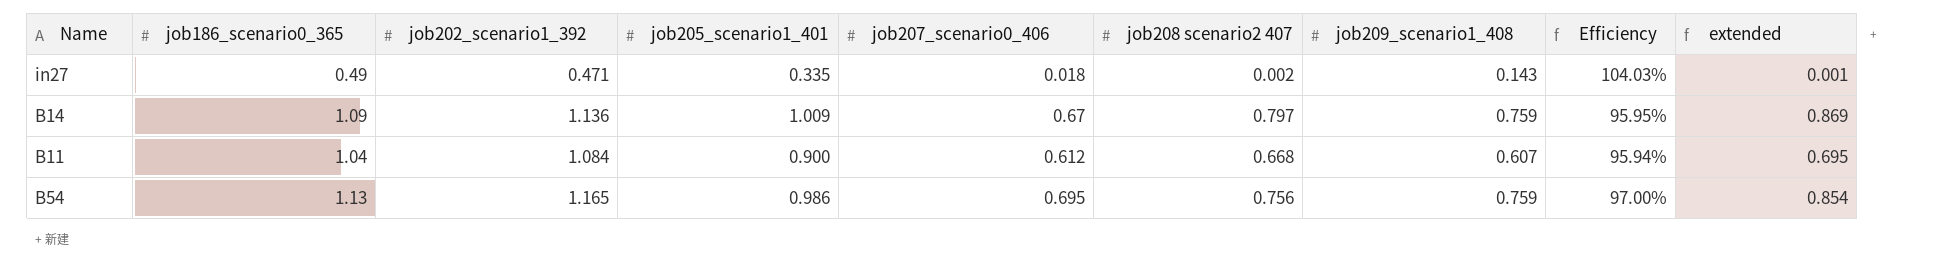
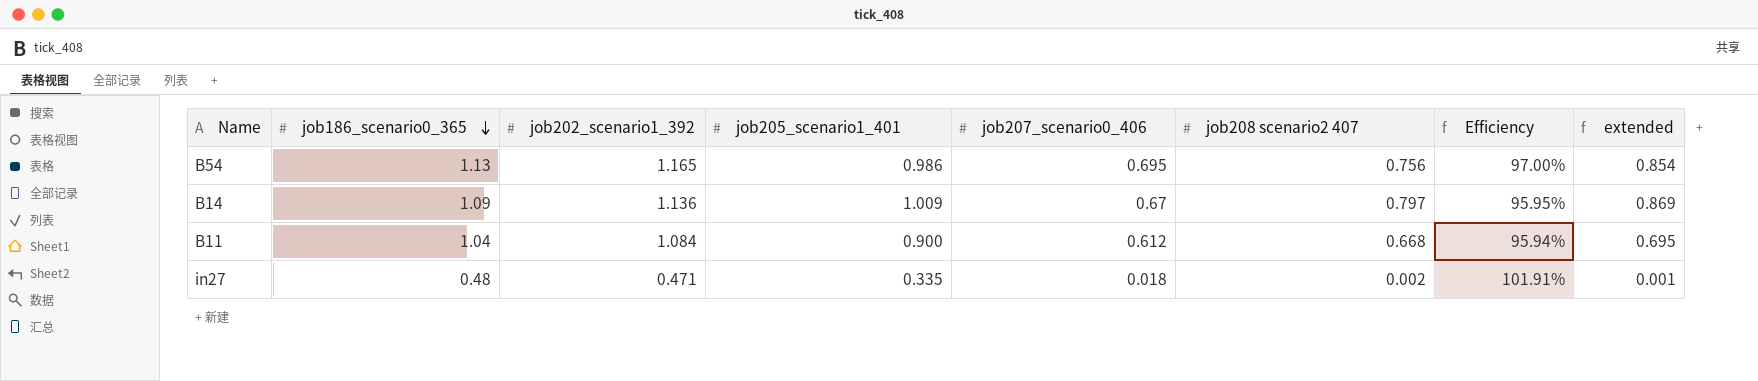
row order: none -> job186_scenario0_365 descending
column job209_scenario1_408 | position: 7 -> none
in27 | job186_scenario0_365: 0.49 -> 0.48
in27 | Efficiency: 104.03% -> 101.91%

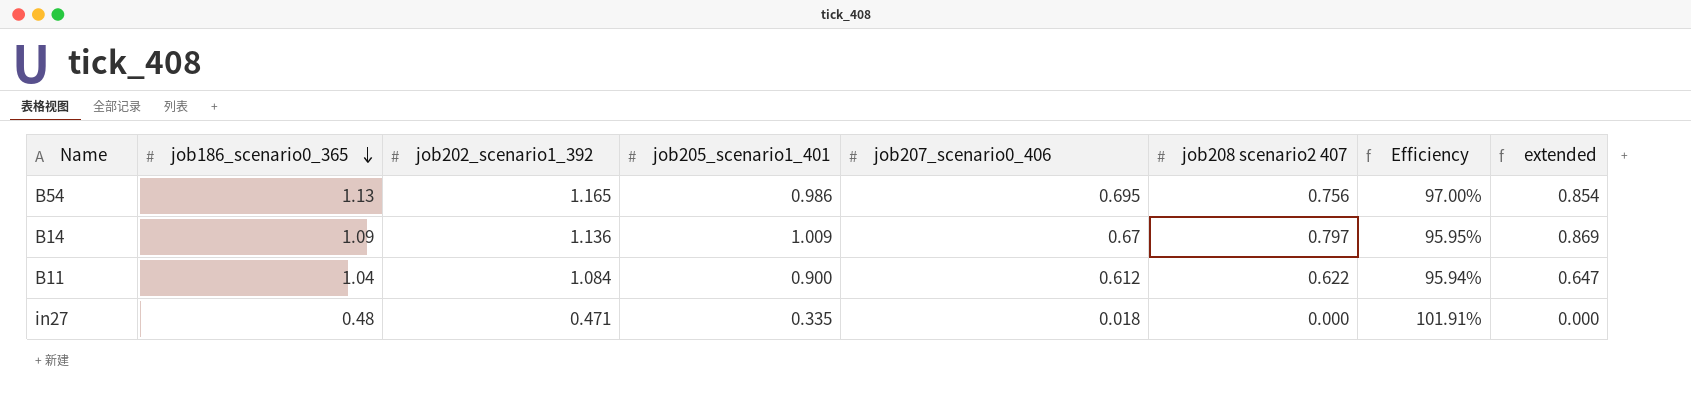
B11 | job208 scenario2 407: 0.668 -> 0.622
B11 | extended: 0.695 -> 0.647
in27 | job208 scenario2 407: 0.002 -> 0.000
in27 | extended: 0.001 -> 0.000

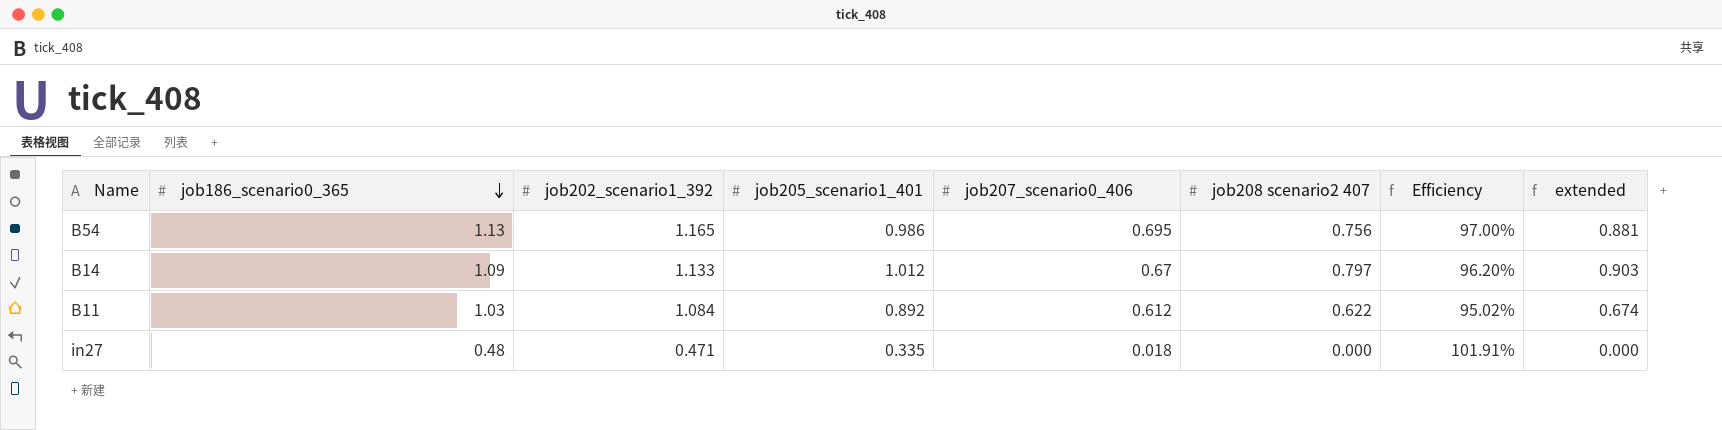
column extended | formula: [job186_scenario0_365] * [job208 scenario2 407] -> [job202_scenario1_392] * [job208 scenario2 407]
B14 | job202_scenario1_392: 1.136 -> 1.133
B14 | job205_scenario1_401: 1.009 -> 1.012
B14 | Efficiency: 95.95% -> 96.20%
B11 | job186_scenario0_365: 1.04 -> 1.03
B11 | job205_scenario1_401: 0.900 -> 0.892
B11 | Efficiency: 95.94% -> 95.02%

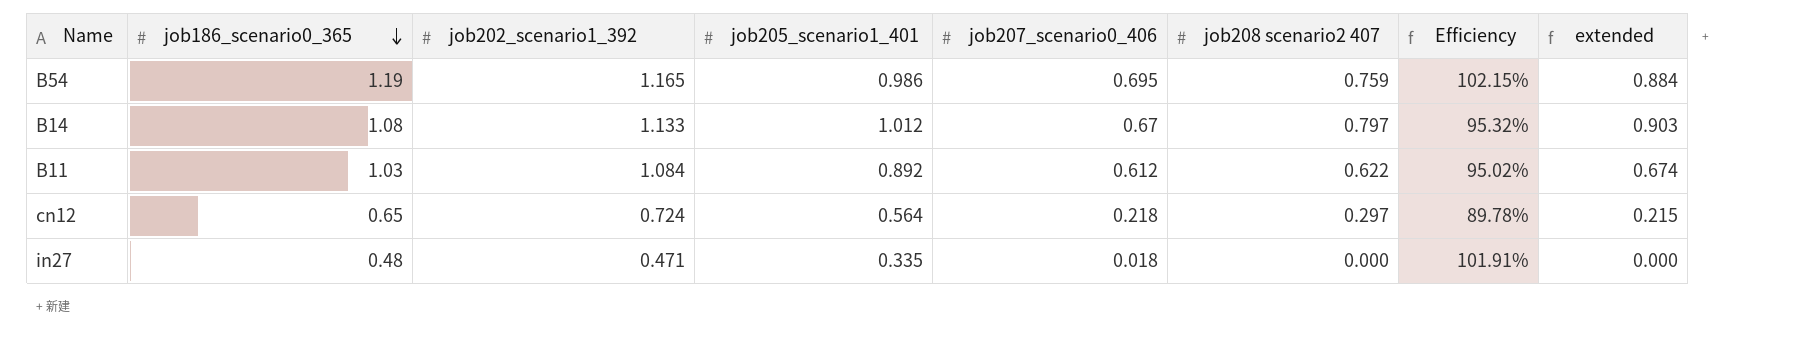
B54 | job186_scenario0_365: 1.13 -> 1.19
B54 | job208 scenario2 407: 0.756 -> 0.759
B54 | Efficiency: 97.00% -> 102.15%
B54 | extended: 0.881 -> 0.884
B14 | job186_scenario0_365: 1.09 -> 1.08
B14 | Efficiency: 96.20% -> 95.32%
row cn12: none -> 0.65 | 0.724 | 0.564 | 0.218 | 0.297 | 89.78% | 0.215

